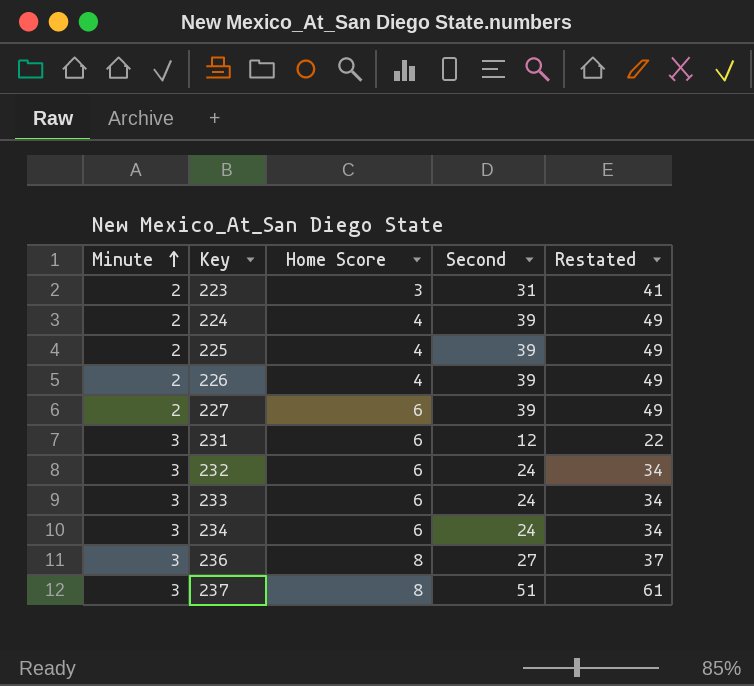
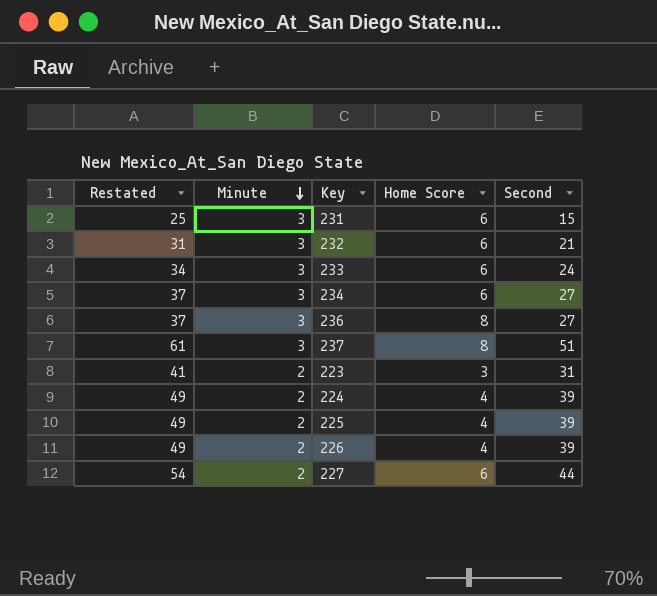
row order: Minute ascending -> Minute descending
column Restated | position: 5 -> 1
231 | Restated: 22 -> 25
231 | Second: 12 -> 15
232 | Restated: 34 -> 31
232 | Second: 24 -> 21
234 | Restated: 34 -> 37
234 | Second: 24 -> 27
227 | Restated: 49 -> 54
227 | Second: 39 -> 44

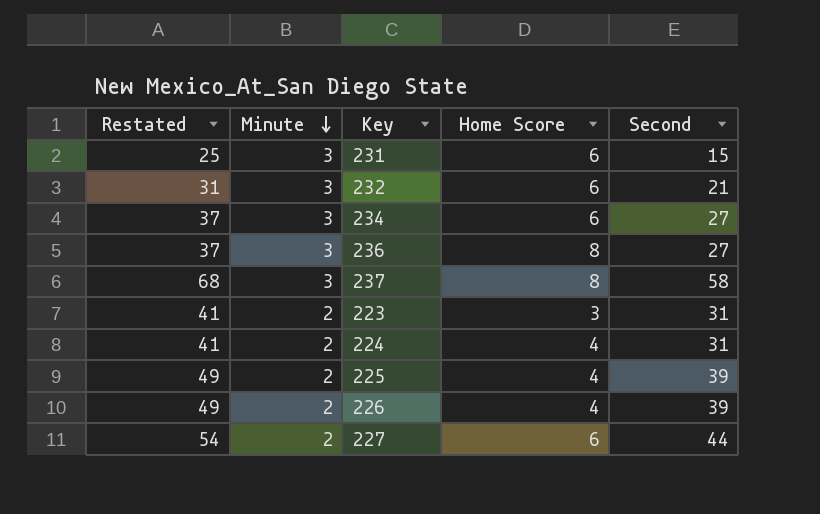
row 233: 34 | 3 | 6 | 24 -> none
237 | Restated: 61 -> 68
237 | Second: 51 -> 58
224 | Restated: 49 -> 41
224 | Second: 39 -> 31

